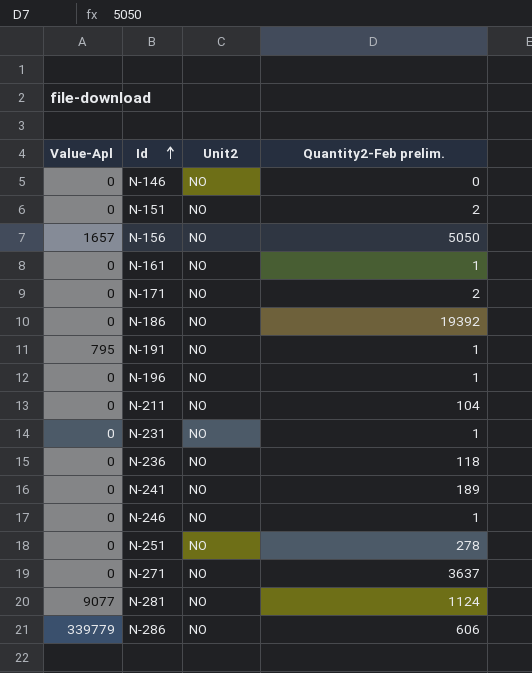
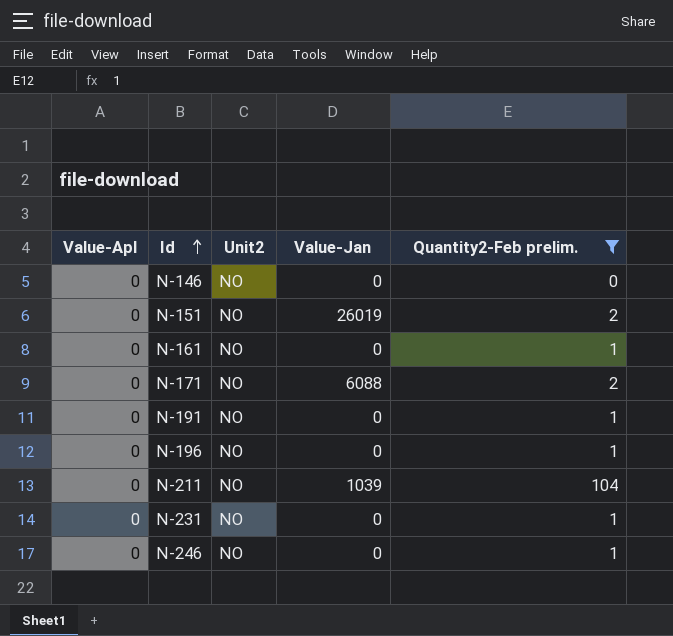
filter: none -> Quantity2-Feb prelim. <= 104
column Value-Jan | position: none -> 4
N-191 | Value-Apl: 795 -> 0

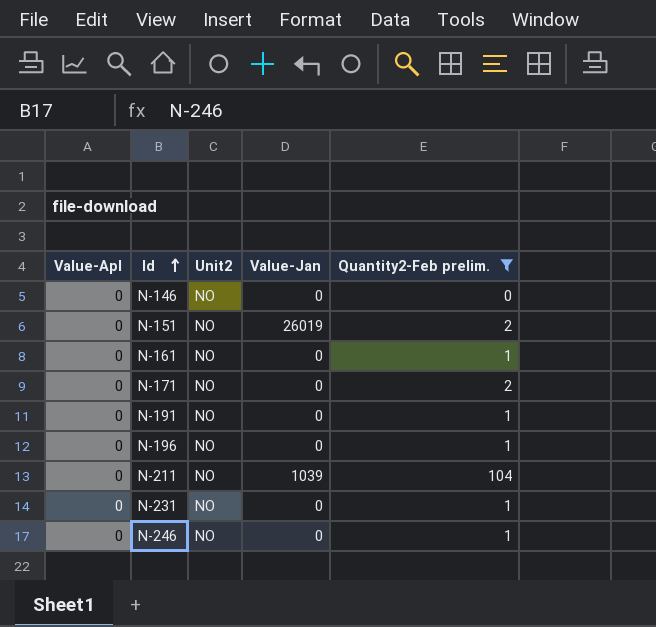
N-171 | Value-Jan: 6088 -> 0

